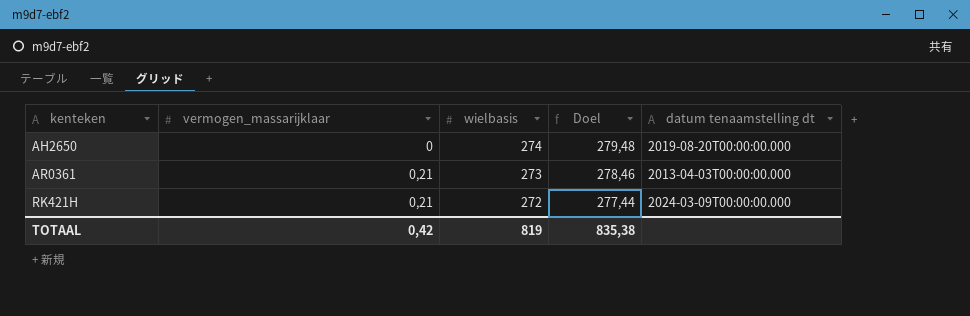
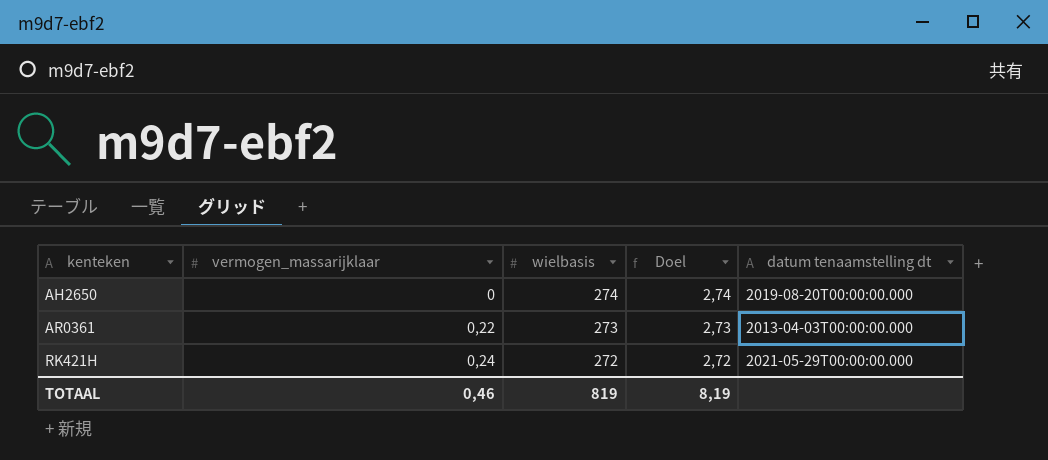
column Doel | formula: [wielbasis] * 1,02 -> [wielbasis] * 0,01
AR0361 | vermogen_massarijklaar: 0,21 -> 0,22
RK421H | vermogen_massarijklaar: 0,21 -> 0,24
RK421H | datum tenaamstelling dt: 2024-03-09T00:00:00.000 -> 2021-05-29T00:00:00.000
TOTAAL | vermogen_massarijklaar: 0,42 -> 0,46
TOTAAL | Doel: 835,38 -> 8,19

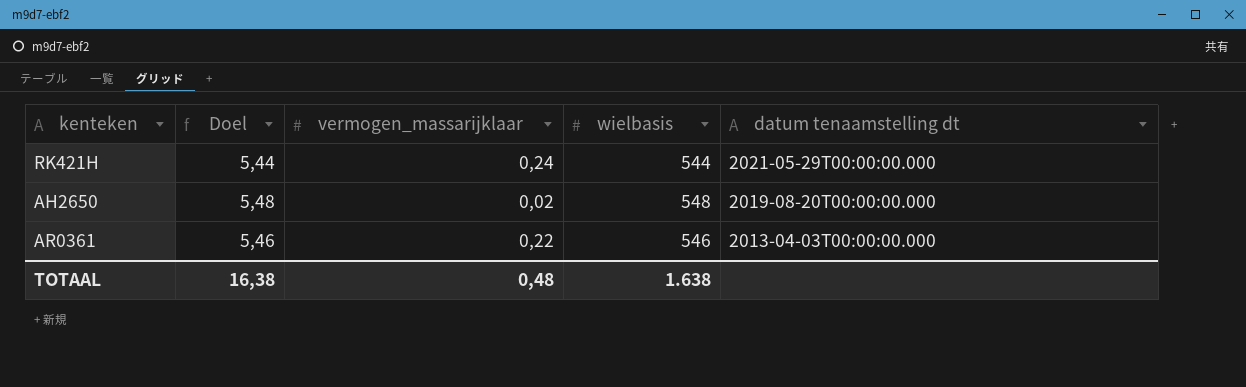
row order: kenteken ascending -> datum tenaamstelling dt descending
column Doel | position: 4 -> 2
RK421H | Doel: 2,72 -> 5,44
RK421H | wielbasis: 272 -> 544
AH2650 | Doel: 2,74 -> 5,48
AH2650 | vermogen_massarijklaar: 0 -> 0,02
AH2650 | wielbasis: 274 -> 548
AR0361 | Doel: 2,73 -> 5,46
AR0361 | wielbasis: 273 -> 546
TOTAAL | Doel: 8,19 -> 16,38
TOTAAL | vermogen_massarijklaar: 0,46 -> 0,48
TOTAAL | wielbasis: 819 -> 1.638

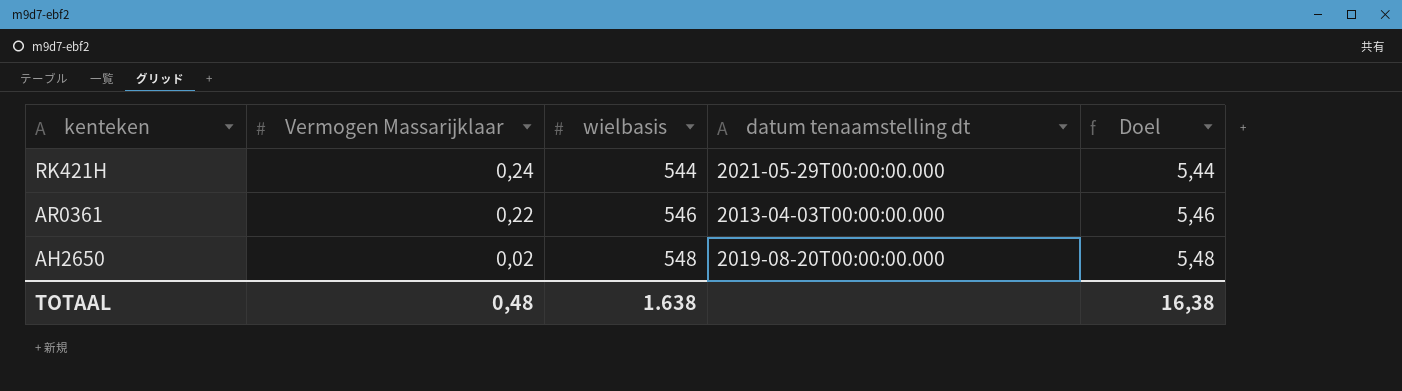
row order: datum tenaamstelling dt descending -> kenteken descending
column name: vermogen_massarijklaar -> Vermogen Massarijklaar
column Doel | position: 2 -> 5

